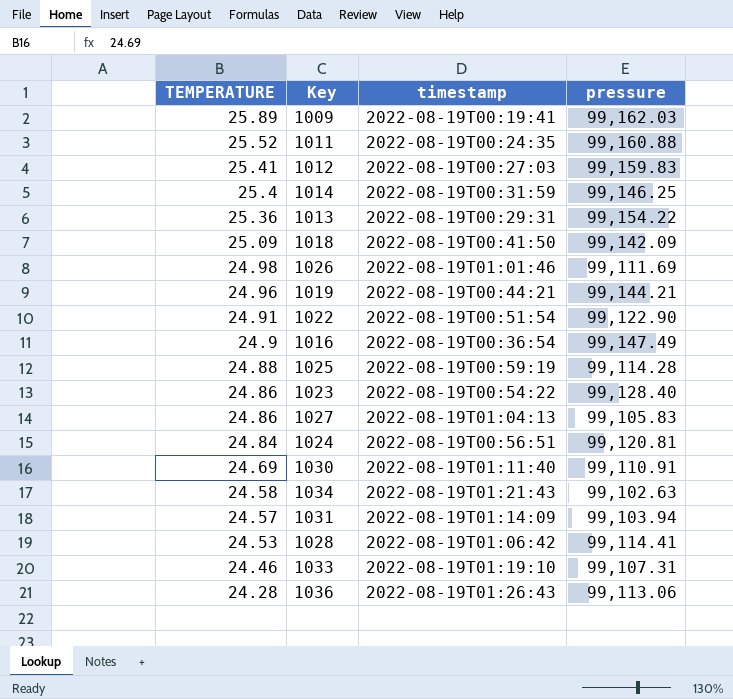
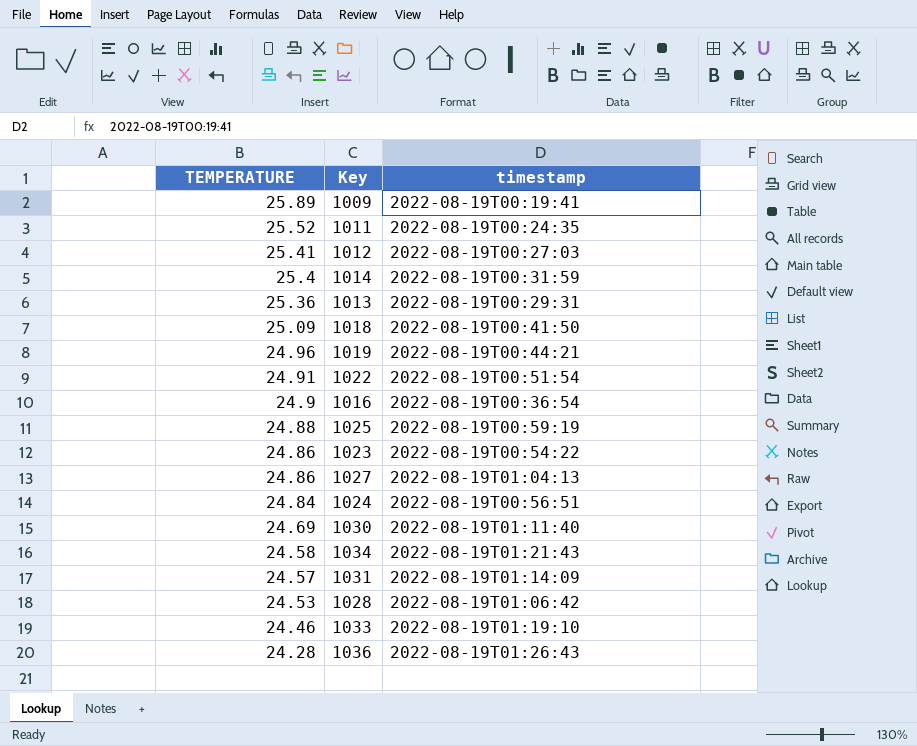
column pressure | position: 4 -> none
row 1026: 24.98 | 2022-08-19T01:01:46 | 99,111.69 -> none

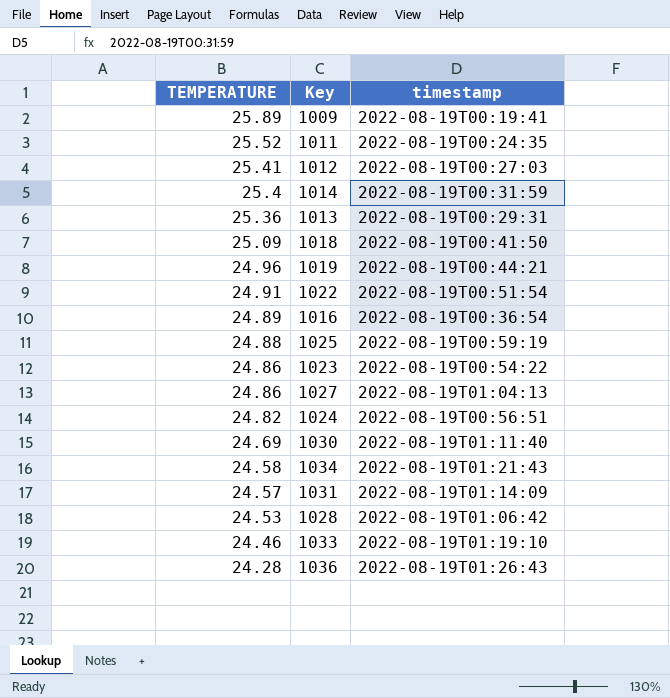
1016 | TEMPERATURE: 24.9 -> 24.89
1024 | TEMPERATURE: 24.84 -> 24.82

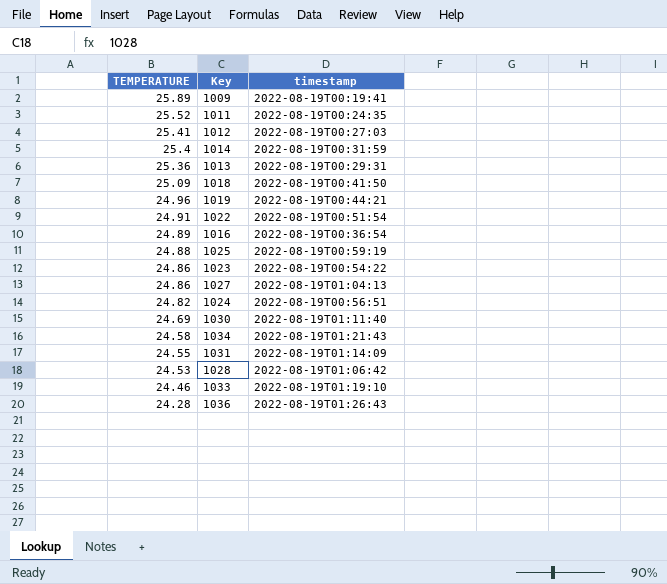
1031 | TEMPERATURE: 24.57 -> 24.55

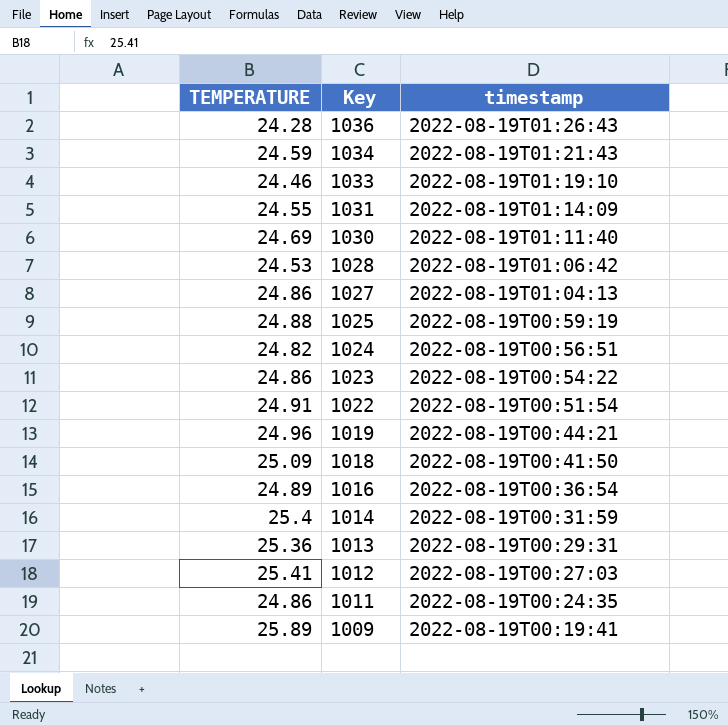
row order: TEMPERATURE descending -> Key descending
1034 | TEMPERATURE: 24.58 -> 24.59
1011 | TEMPERATURE: 25.52 -> 24.86

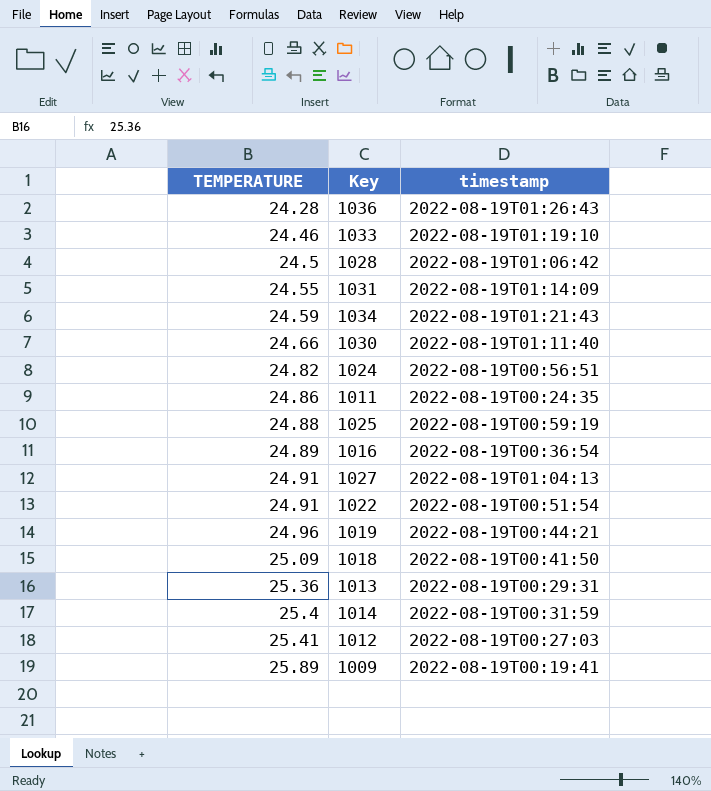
row order: Key descending -> TEMPERATURE ascending
row 1023: 24.86 | 2022-08-19T00:54:22 -> none
1028 | TEMPERATURE: 24.53 -> 24.5
1030 | TEMPERATURE: 24.69 -> 24.66
1027 | TEMPERATURE: 24.86 -> 24.91

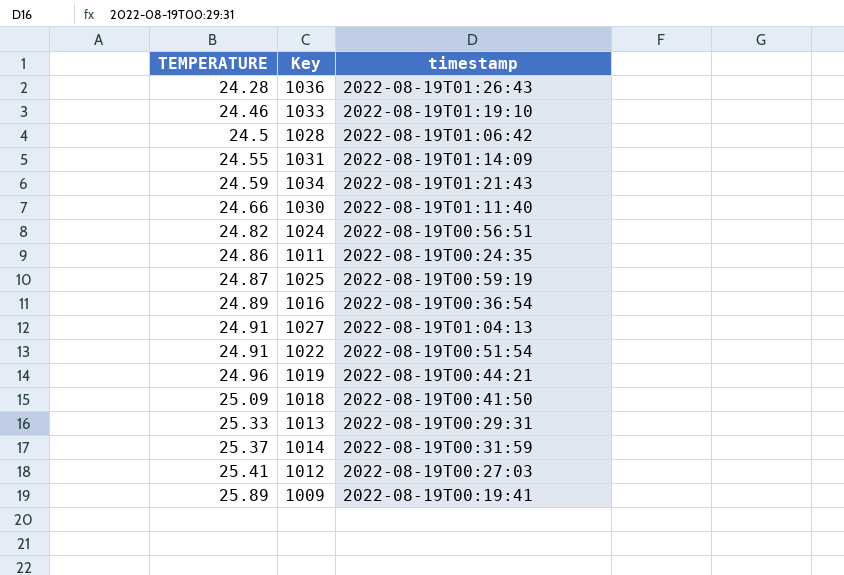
1025 | TEMPERATURE: 24.88 -> 24.87
1013 | TEMPERATURE: 25.36 -> 25.33
1014 | TEMPERATURE: 25.4 -> 25.37

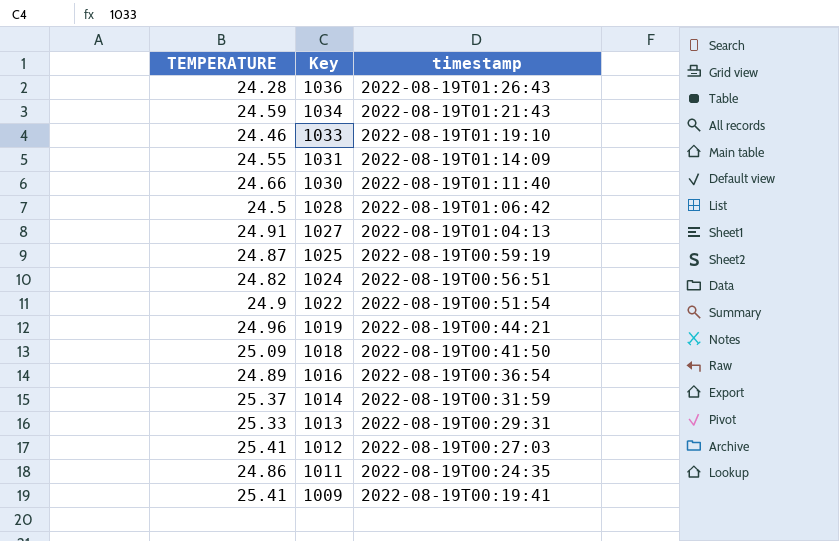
row order: TEMPERATURE ascending -> Key descending
1022 | TEMPERATURE: 24.91 -> 24.9
1009 | TEMPERATURE: 25.89 -> 25.41

